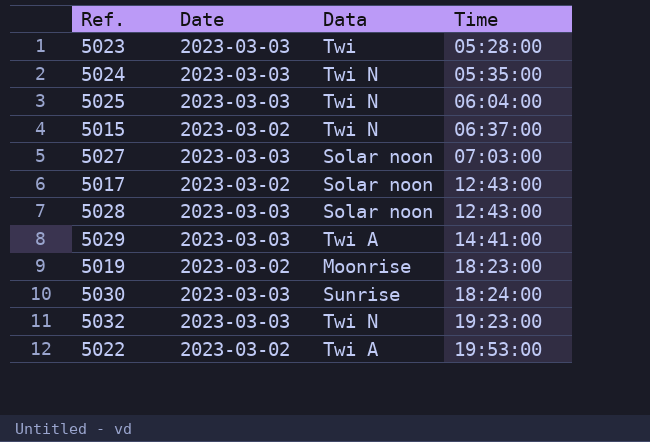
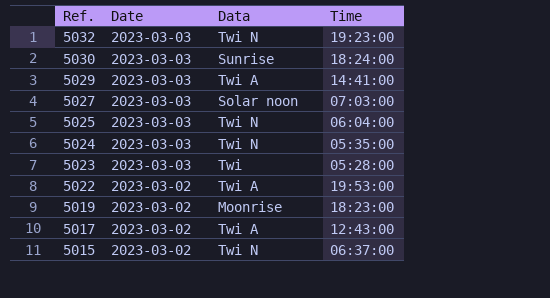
row order: Time ascending -> Ref. descending
row 5028: 2023-03-03 | Solar noon | 12:43:00 -> none
5017 | Data: Solar noon -> Twi A

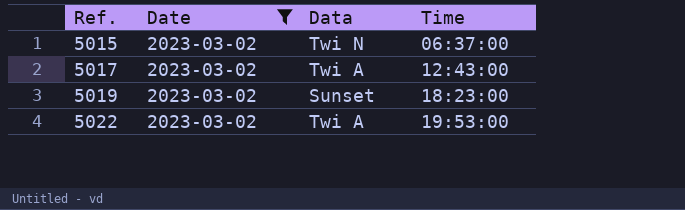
filter: none -> Date = 2023-03-02
row order: Ref. descending -> Ref. ascending
5019 | Data: Moonrise -> Sunset

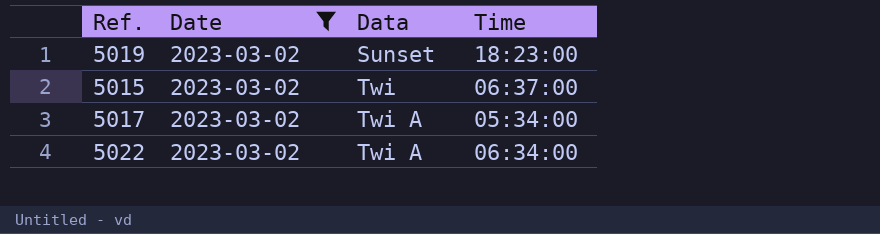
row order: Ref. ascending -> Data ascending
5015 | Data: Twi N -> Twi
5017 | Time: 12:43:00 -> 05:34:00
5022 | Time: 19:53:00 -> 06:34:00

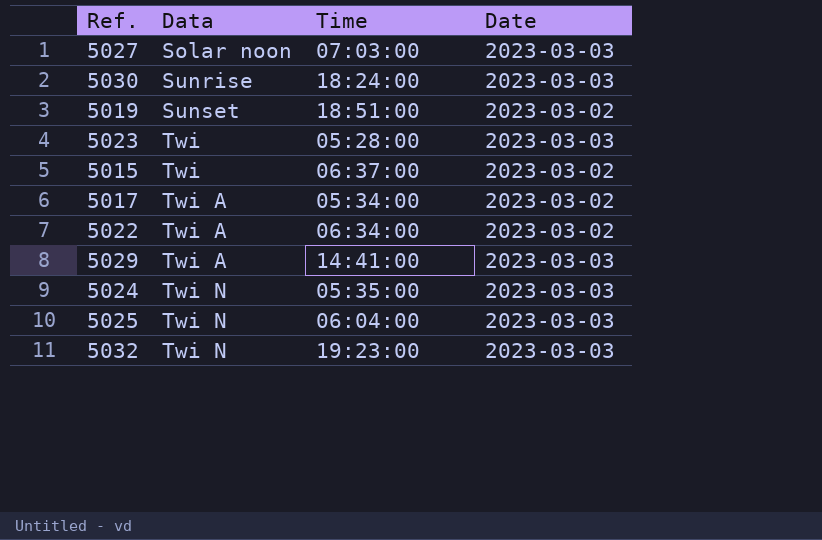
filter: Date = 2023-03-02 -> none
column Date | position: 2 -> 4
5019 | Time: 18:23:00 -> 18:51:00

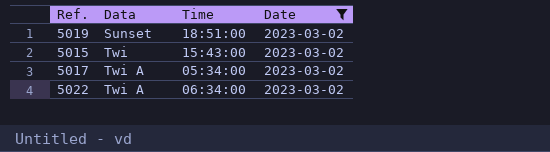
filter: none -> Date = 2023-03-02
5015 | Time: 06:37:00 -> 15:43:00

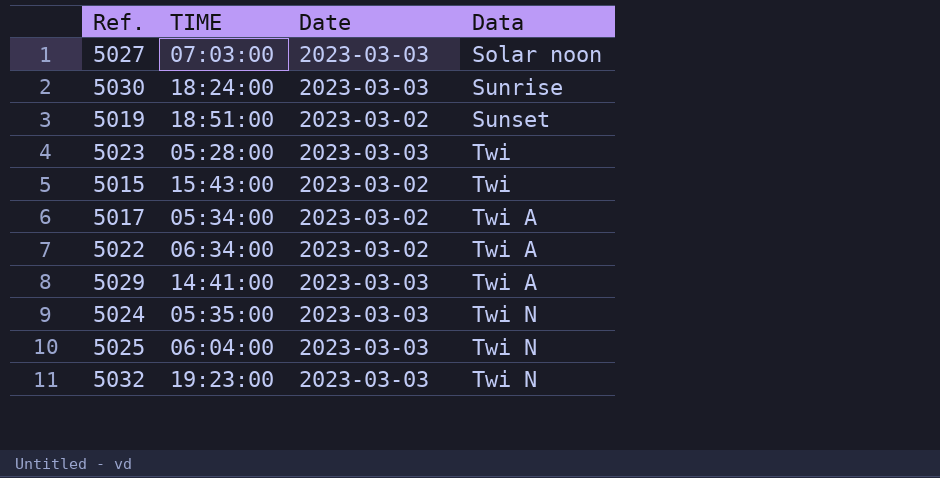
filter: Date = 2023-03-02 -> none
column name: Time -> TIME
column Data | position: 2 -> 4

